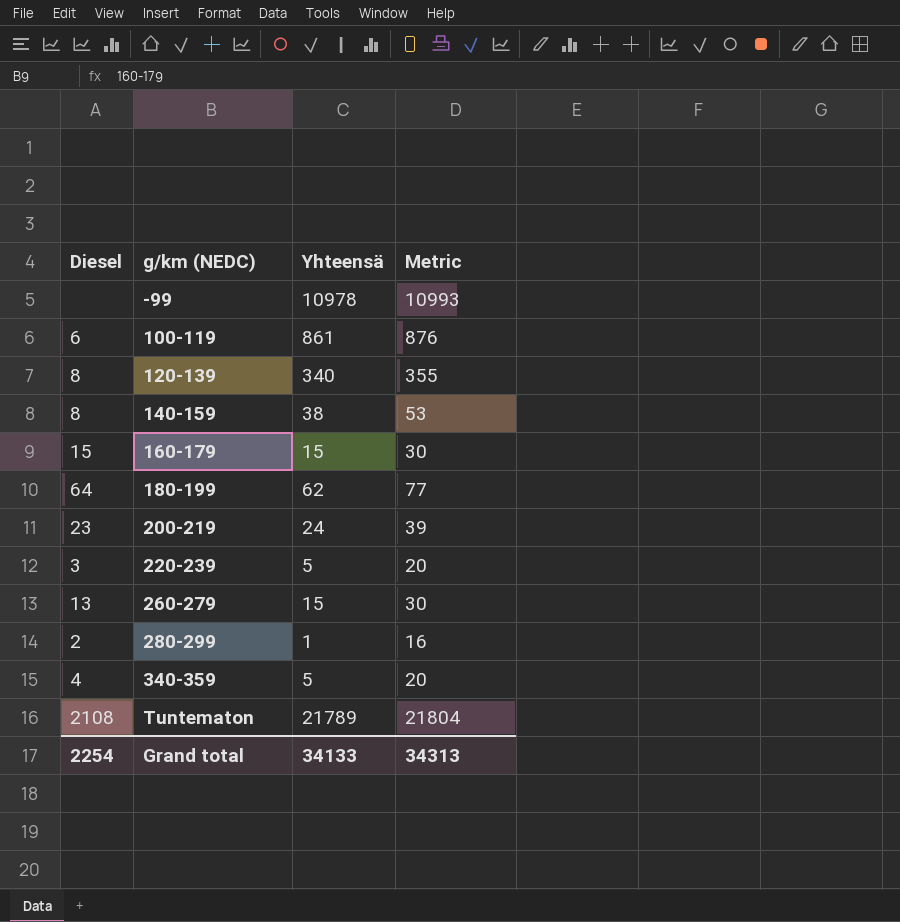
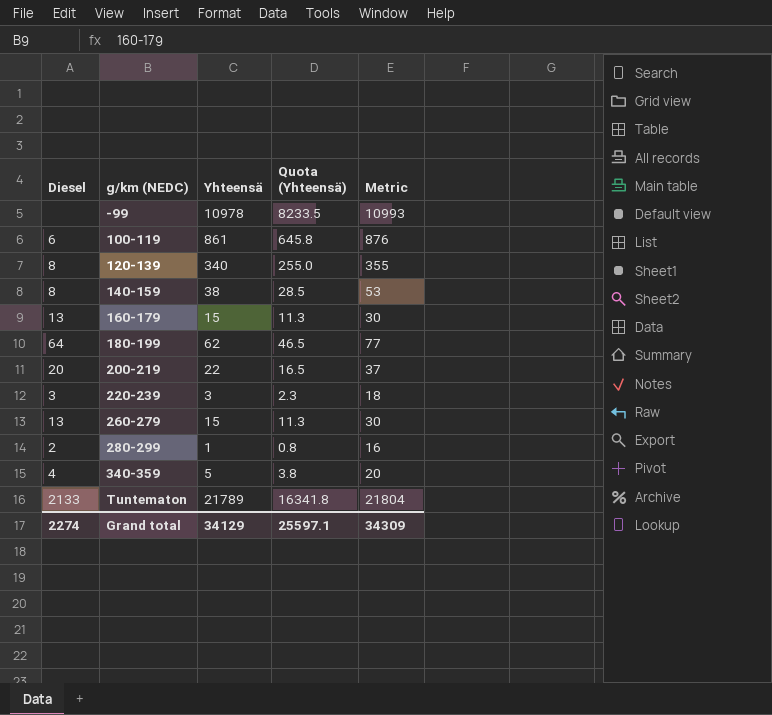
column Quota (Yhteensä) | formula: none -> [Yhteensä] * 0.75
160-179 | Diesel: 15 -> 13
200-219 | Diesel: 23 -> 20
200-219 | Yhteensä: 24 -> 22
200-219 | Metric: 39 -> 37
220-239 | Yhteensä: 5 -> 3
220-239 | Metric: 20 -> 18
Tuntematon | Diesel: 2108 -> 2133
Grand total | Diesel: 2254 -> 2274
Grand total | Yhteensä: 34133 -> 34129
Grand total | Metric: 34313 -> 34309

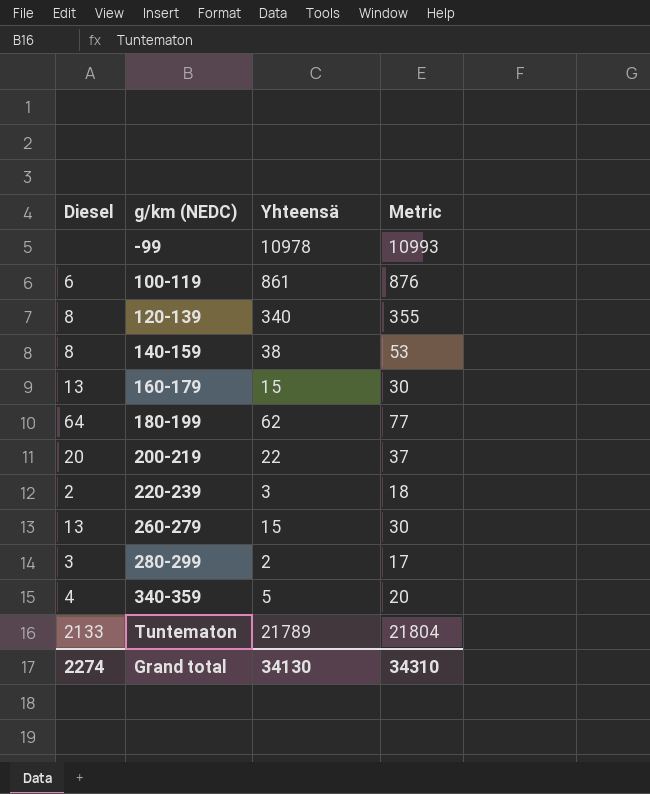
column Quota (Yhteensä) | formula: [Yhteensä] * 0.75 -> none
220-239 | Diesel: 3 -> 2
280-299 | Diesel: 2 -> 3
280-299 | Yhteensä: 1 -> 2
280-299 | Metric: 16 -> 17
Grand total | Yhteensä: 34129 -> 34130
Grand total | Metric: 34309 -> 34310

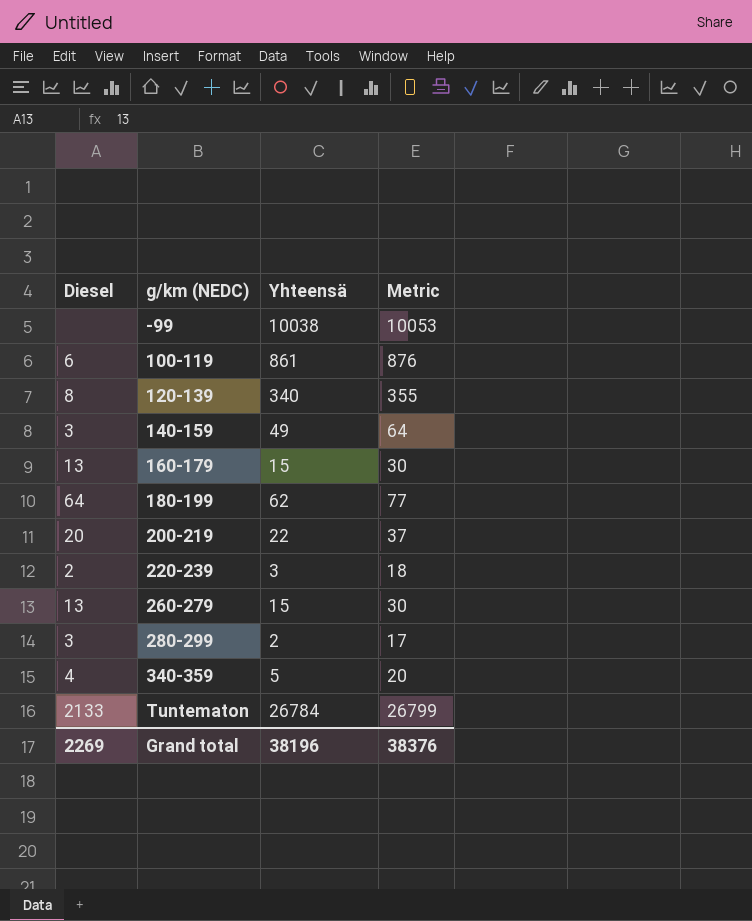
-99 | Yhteensä: 10978 -> 10038
-99 | Metric: 10993 -> 10053
140-159 | Diesel: 8 -> 3
140-159 | Yhteensä: 38 -> 49
140-159 | Metric: 53 -> 64
Tuntematon | Yhteensä: 21789 -> 26784
Tuntematon | Metric: 21804 -> 26799
Grand total | Diesel: 2274 -> 2269
Grand total | Yhteensä: 34130 -> 38196
Grand total | Metric: 34310 -> 38376

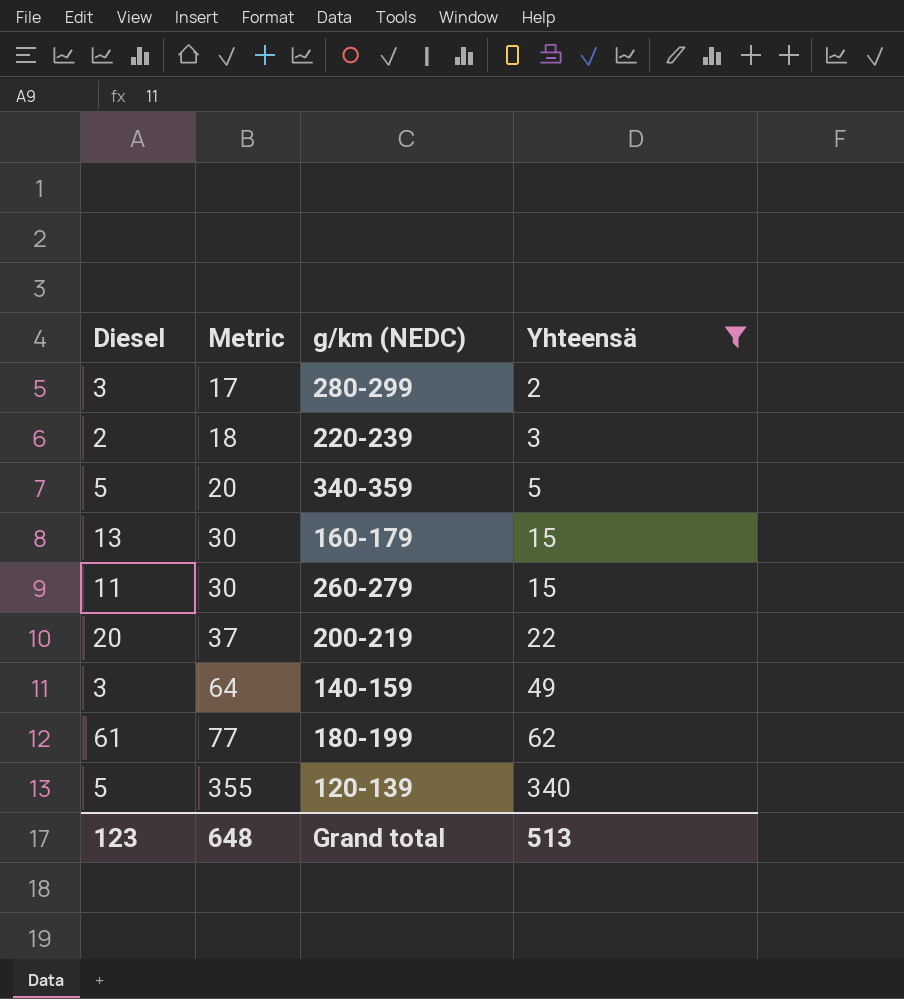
filter: none -> Yhteensä <= 340
row order: none -> Metric ascending
column Metric | position: 4 -> 2
340-359 | Diesel: 4 -> 5
260-279 | Diesel: 13 -> 11
180-199 | Diesel: 64 -> 61
120-139 | Diesel: 8 -> 5
Grand total | Diesel: 2269 -> 123
Grand total | Metric: 38376 -> 648
Grand total | Yhteensä: 38196 -> 513

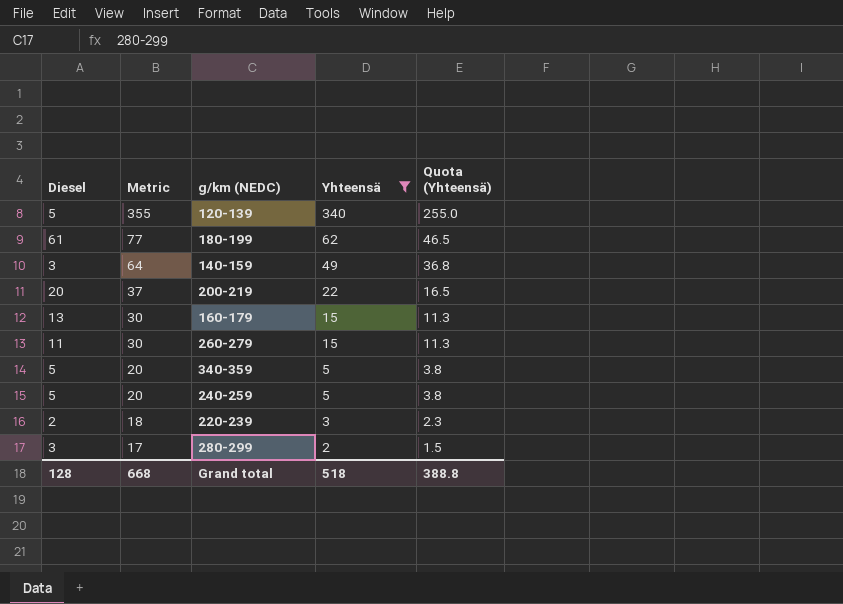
row order: Metric ascending -> Metric descending
column Quota (Yhteensä) | formula: none -> [Yhteensä] * 0.75
row 240-259: none -> 5 | 20 | 5 | 3.8
Grand total | Diesel: 123 -> 128
Grand total | Metric: 648 -> 668
Grand total | Yhteensä: 513 -> 518

